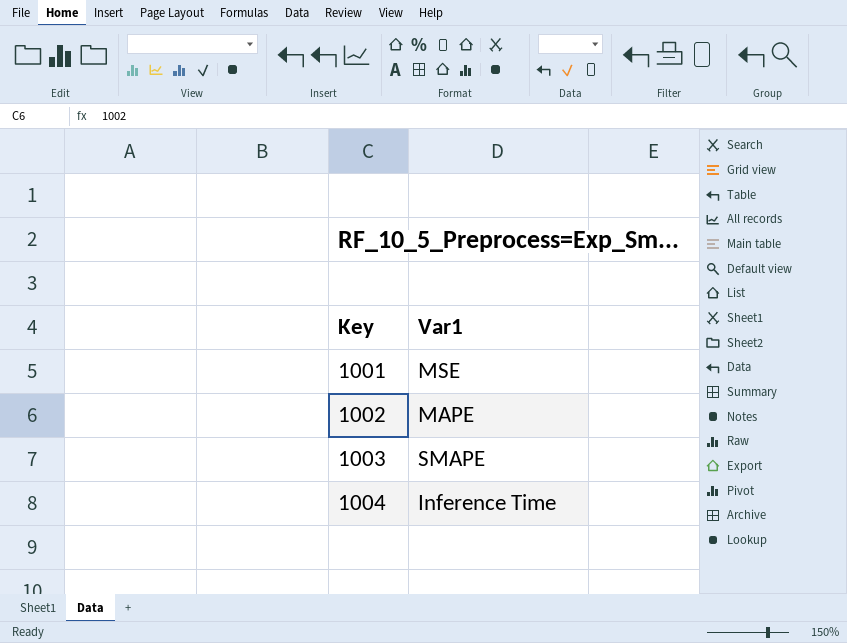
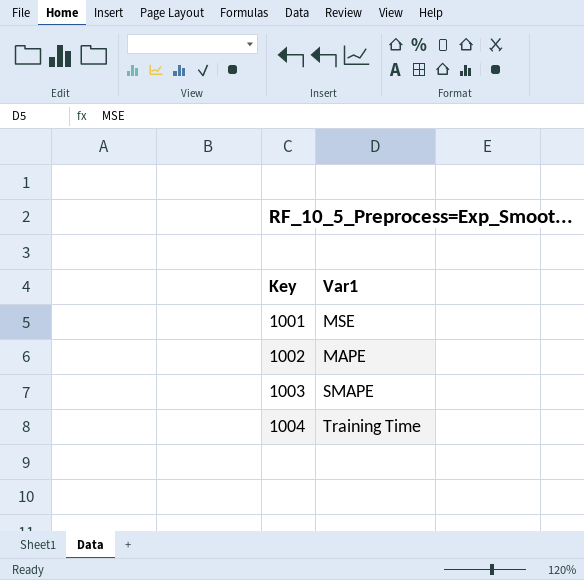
1004 | Var1: Inference Time -> Training Time

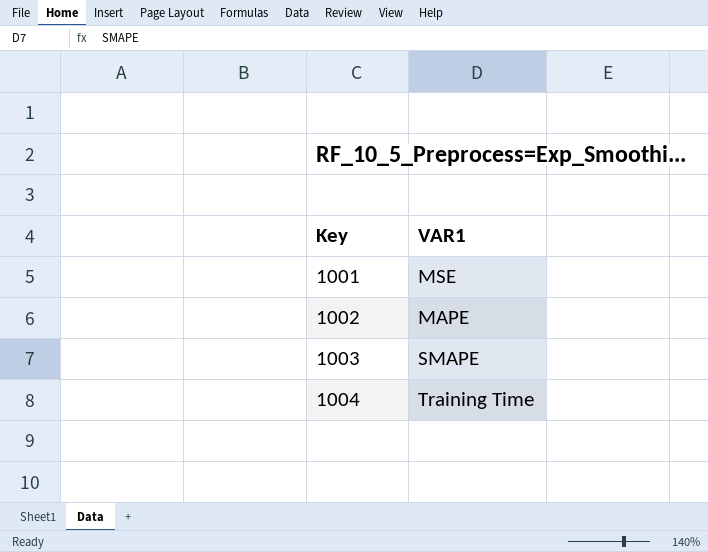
column name: Var1 -> VAR1

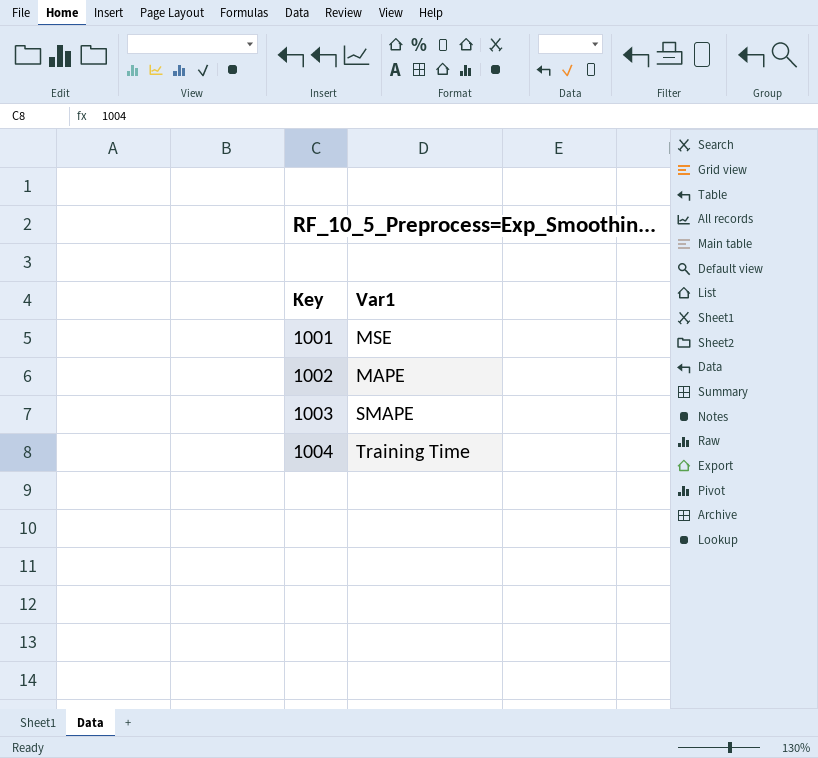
column name: VAR1 -> Var1

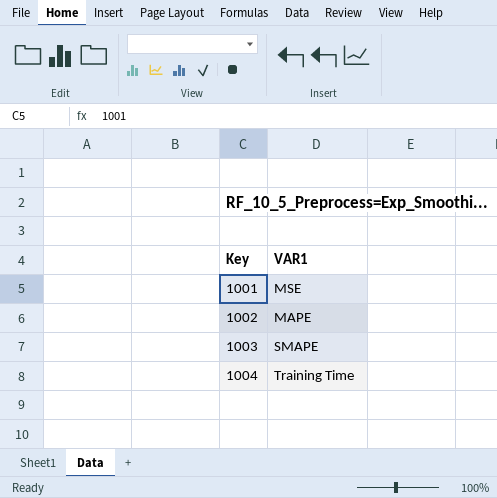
column name: Var1 -> VAR1

